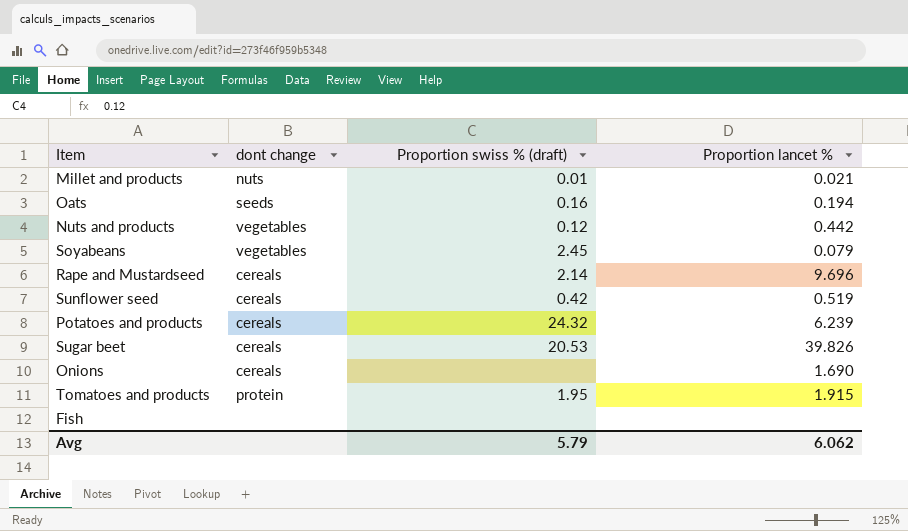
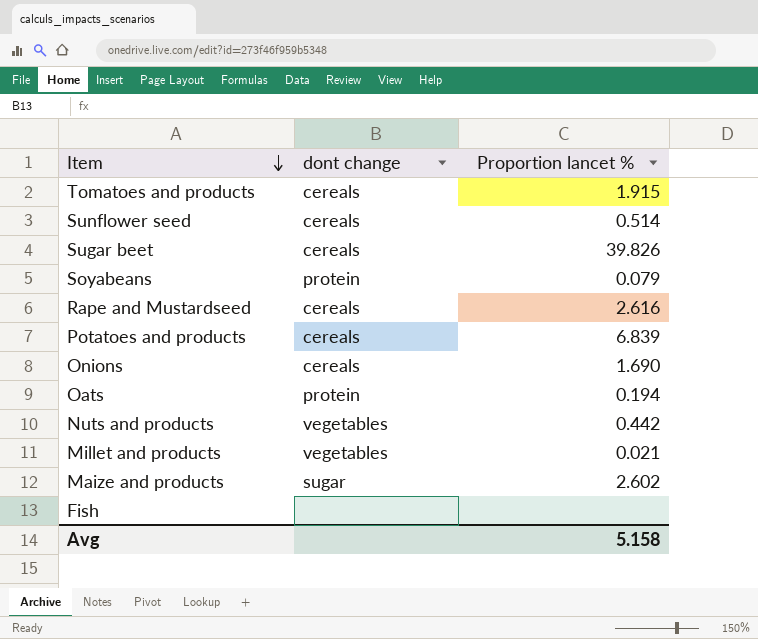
row order: none -> Item descending
column Proportion swiss % (draft) | position: 3 -> none
Tomatoes and products | dont change: protein -> cereals
Sunflower seed | Proportion lancet %: 0.519 -> 0.514
Soyabeans | dont change: vegetables -> protein
Rape and Mustardseed | Proportion lancet %: 9.696 -> 2.616
Potatoes and products | Proportion lancet %: 6.239 -> 6.839
Oats | dont change: seeds -> protein
Millet and products | dont change: nuts -> vegetables
row Maize and products: none -> sugar | 2.602
Avg | Proportion lancet %: 6.062 -> 5.158

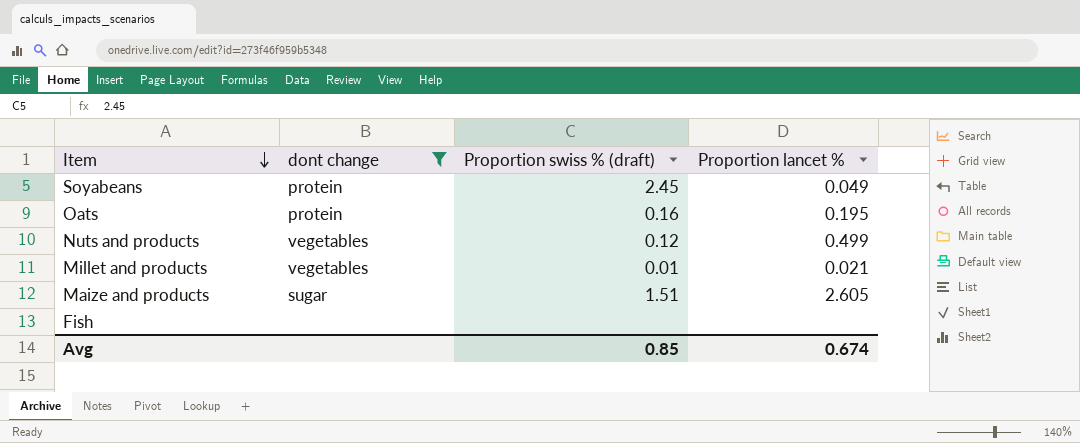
filter: none -> dont change != cereals
column Proportion swiss % (draft) | position: none -> 3
Soyabeans | Proportion lancet %: 0.079 -> 0.049
Oats | Proportion lancet %: 0.194 -> 0.195
Nuts and products | Proportion lancet %: 0.442 -> 0.499
Maize and products | Proportion lancet %: 2.602 -> 2.605
Avg | Proportion lancet %: 5.158 -> 0.674

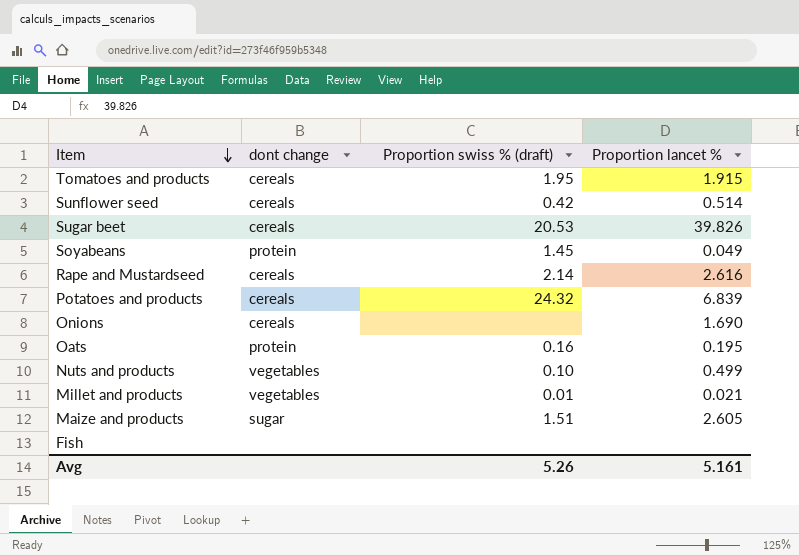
filter: dont change != cereals -> none
Soyabeans | Proportion swiss % (draft): 2.45 -> 1.45
Nuts and products | Proportion swiss % (draft): 0.12 -> 0.10
Avg | Proportion swiss % (draft): 0.85 -> 5.26
Avg | Proportion lancet %: 0.674 -> 5.161

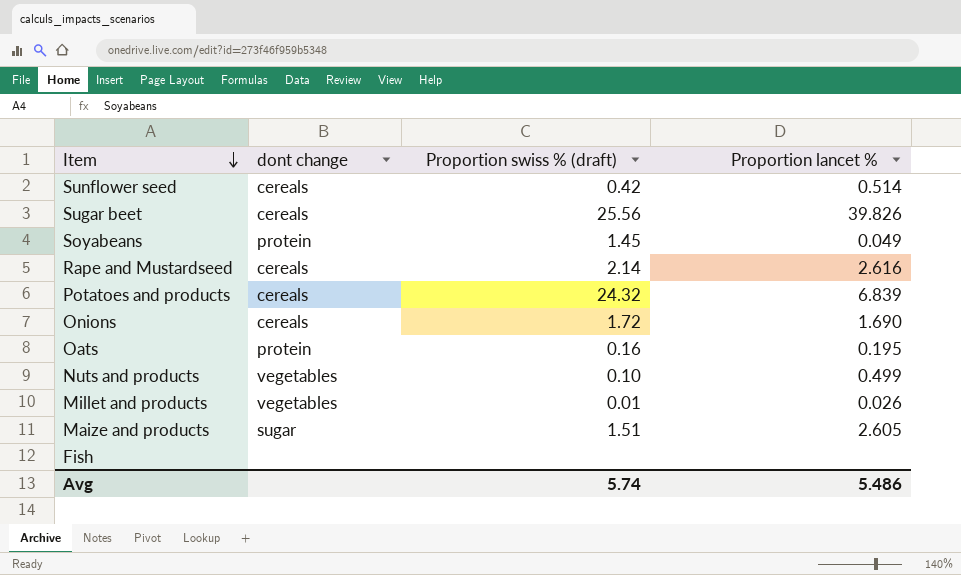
row Tomatoes and products: cereals | 1.95 | 1.915 -> none
Sugar beet | Proportion swiss % (draft): 20.53 -> 25.56
Onions | Proportion swiss % (draft): none -> 1.72
Millet and products | Proportion lancet %: 0.021 -> 0.026
Avg | Proportion swiss % (draft): 5.26 -> 5.74
Avg | Proportion lancet %: 5.161 -> 5.486

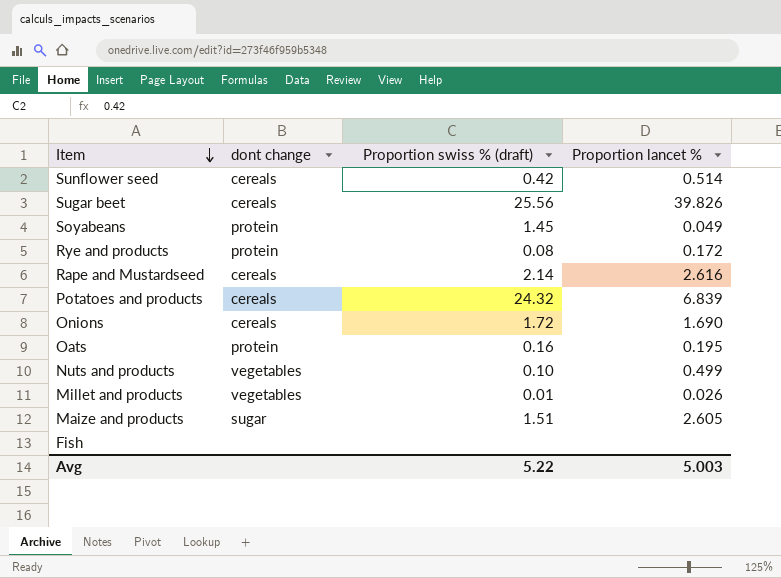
row Rye and products: none -> protein | 0.08 | 0.172
Avg | Proportion swiss % (draft): 5.74 -> 5.22
Avg | Proportion lancet %: 5.486 -> 5.003

